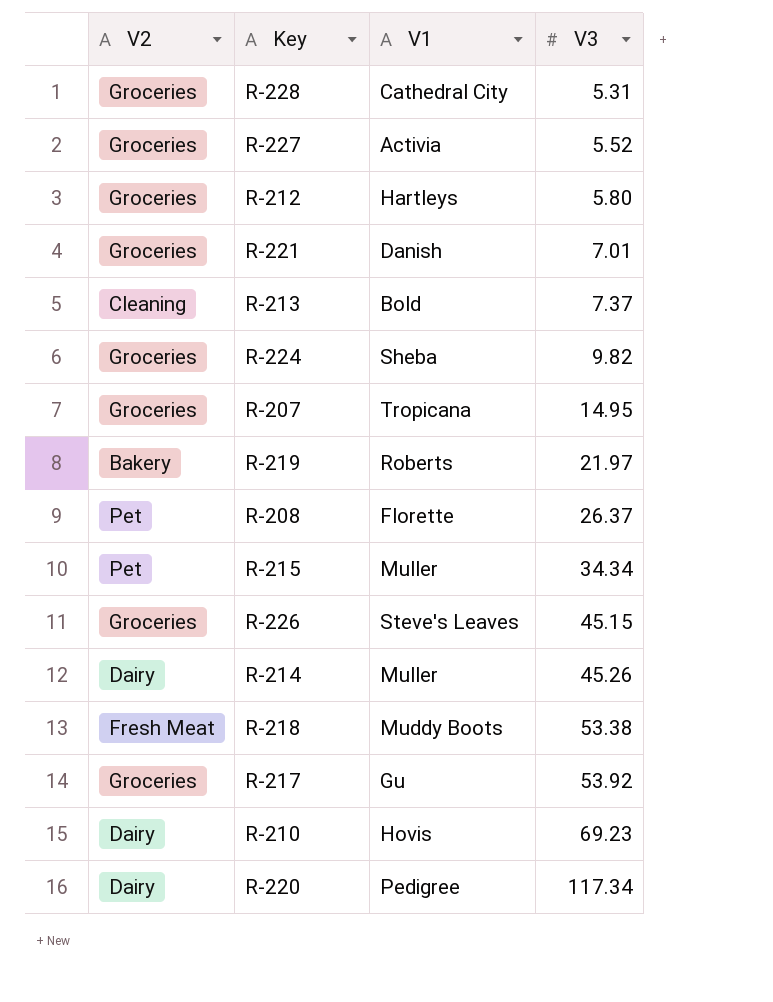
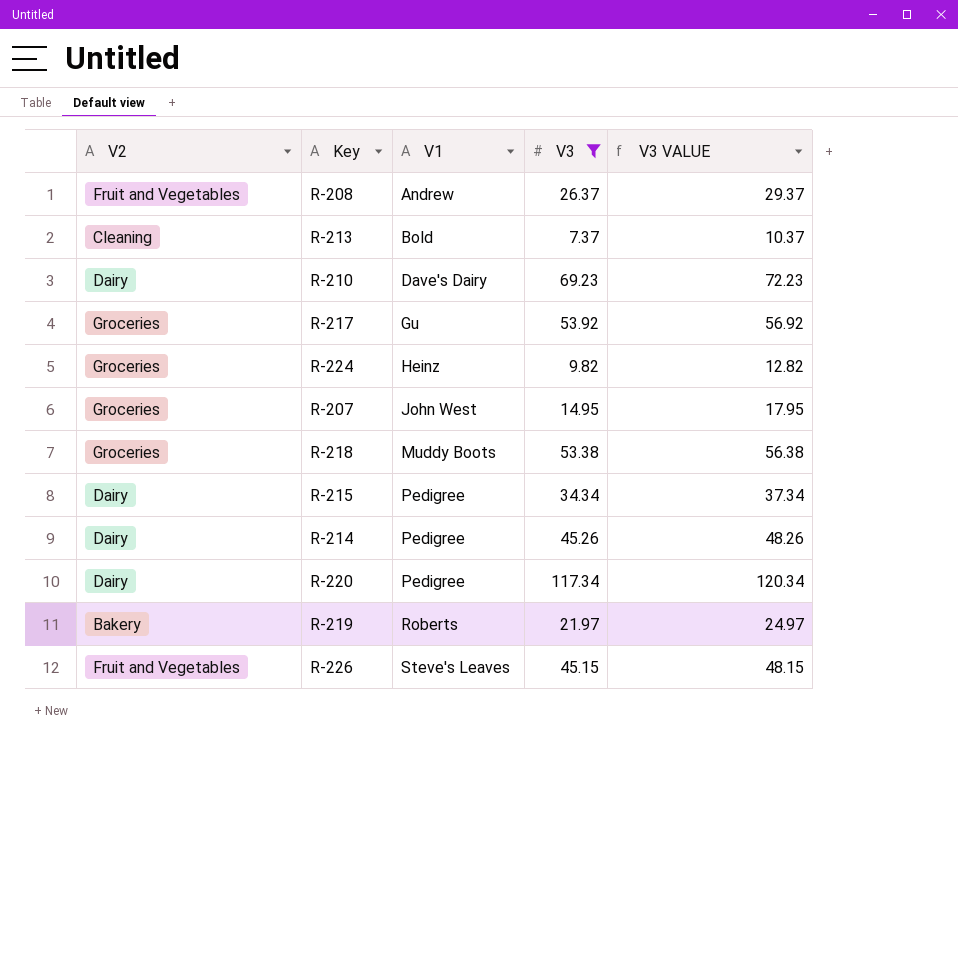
filter: none -> V3 >= 7.37
row order: V3 ascending -> V1 ascending
column V3 VALUE | formula: none -> [V3] + 3
R-208 | V2: Pet -> Fruit and Vegetables
R-208 | V1: Florette -> Andrew
R-210 | V1: Hovis -> Dave's Dairy
R-224 | V1: Sheba -> Heinz
R-207 | V1: Tropicana -> John West
R-218 | V2: Fresh Meat -> Groceries
R-215 | V2: Pet -> Dairy
R-215 | V1: Muller -> Pedigree
R-214 | V1: Muller -> Pedigree
R-226 | V2: Groceries -> Fruit and Vegetables

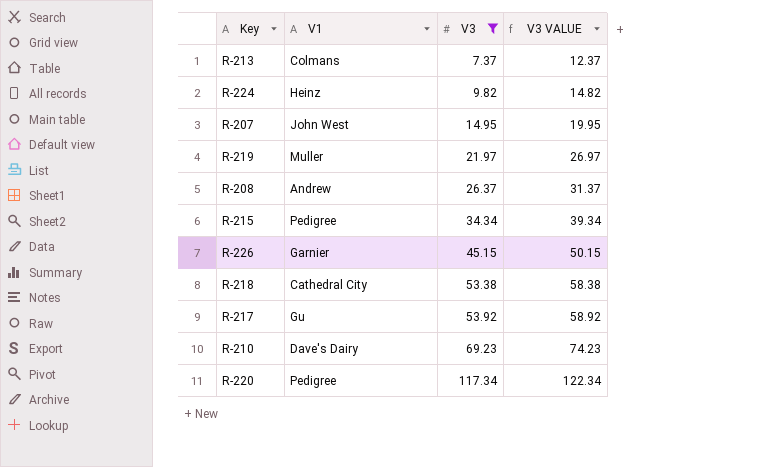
row order: V1 ascending -> V3 ascending
column V2 | position: 1 -> none
column V3 VALUE | formula: [V3] + 3 -> [V3] + 5
row R-214: Dairy | Pedigree | 45.26 | 48.26 -> none
R-213 | V1: Bold -> Colmans
R-219 | V1: Roberts -> Muller
R-226 | V1: Steve's Leaves -> Garnier
R-218 | V1: Muddy Boots -> Cathedral City

